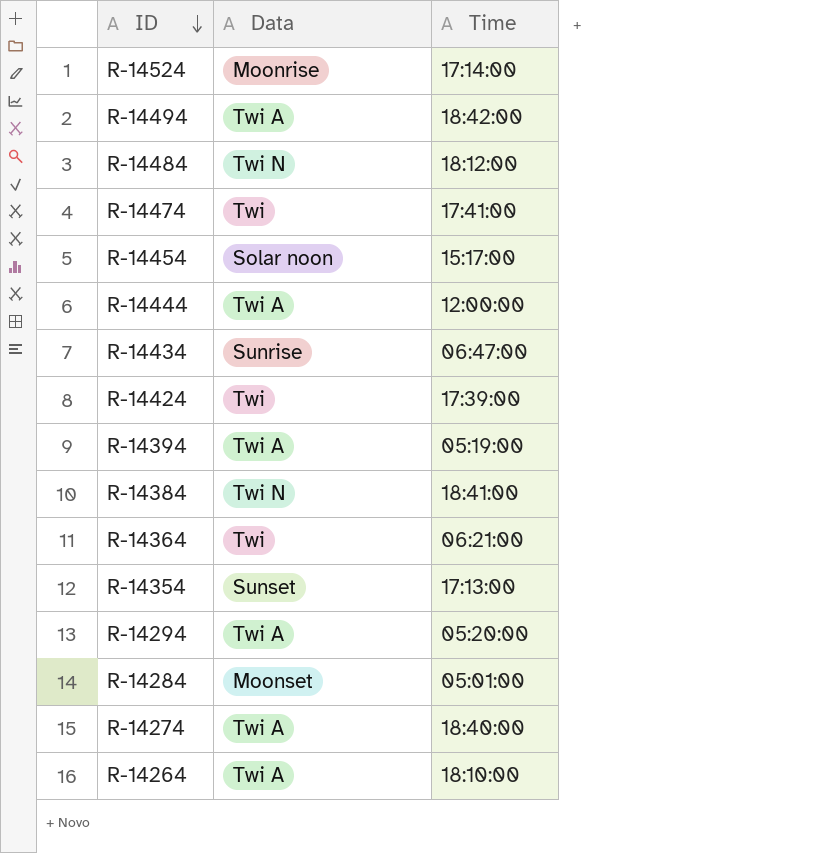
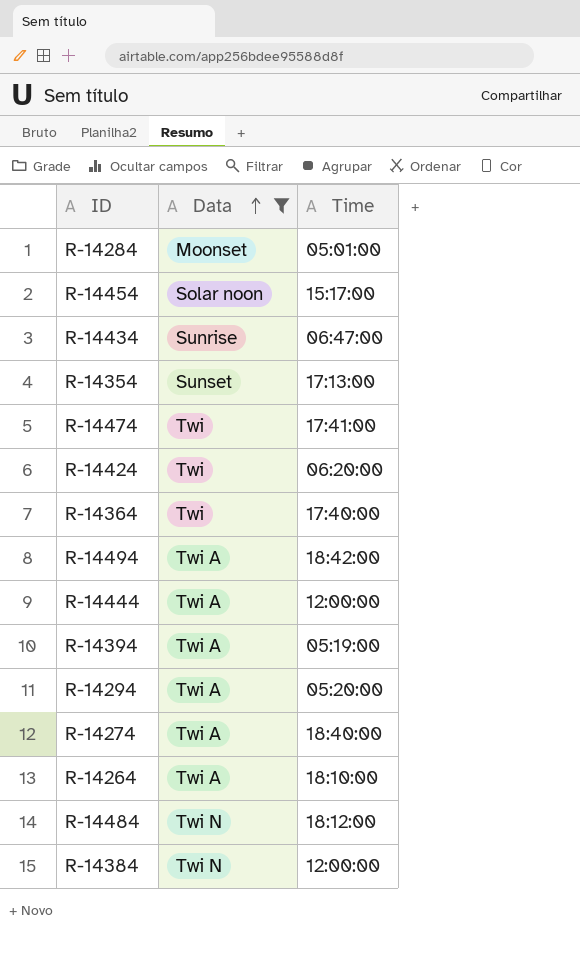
filter: none -> Data != Moonrise
row order: ID descending -> Data ascending
R-14424 | Time: 17:39:00 -> 06:20:00
R-14364 | Time: 06:21:00 -> 17:40:00
R-14384 | Time: 18:41:00 -> 12:00:00

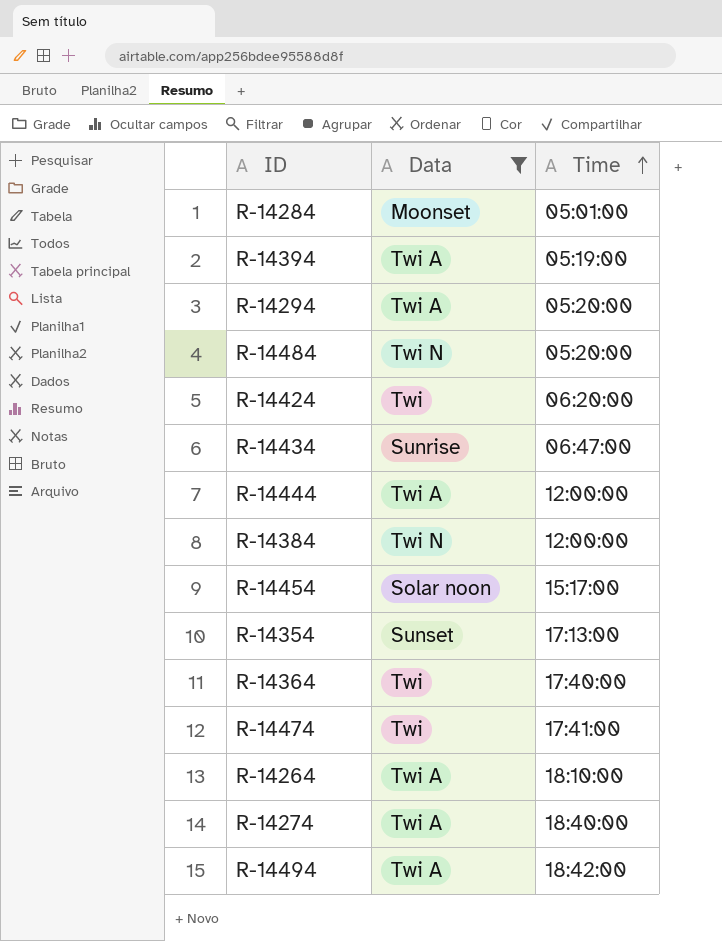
row order: Data ascending -> Time ascending
R-14484 | Time: 18:12:00 -> 05:20:00

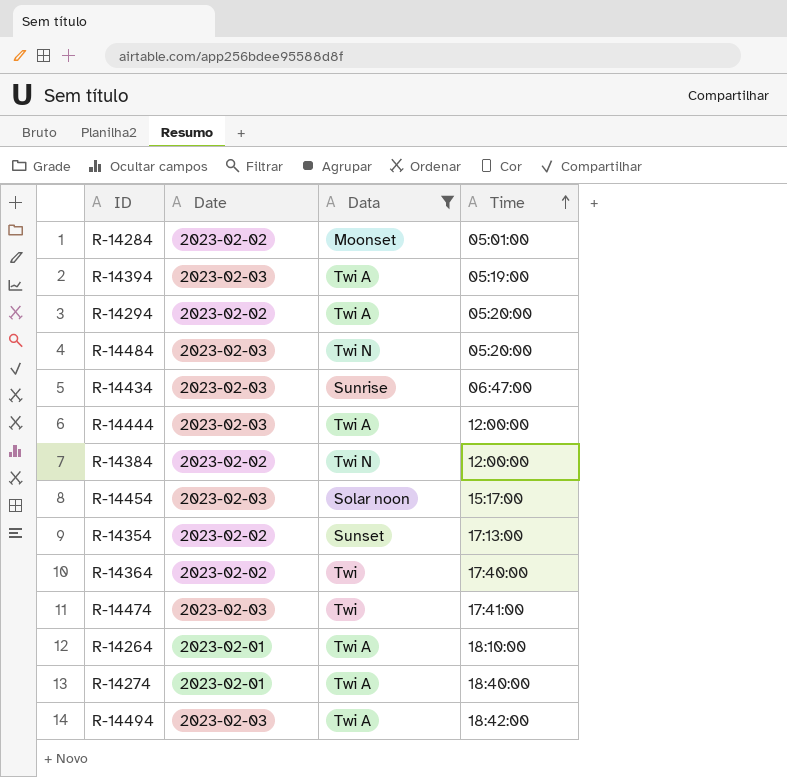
column Date | position: none -> 2
row R-14424: Twi | 06:20:00 -> none

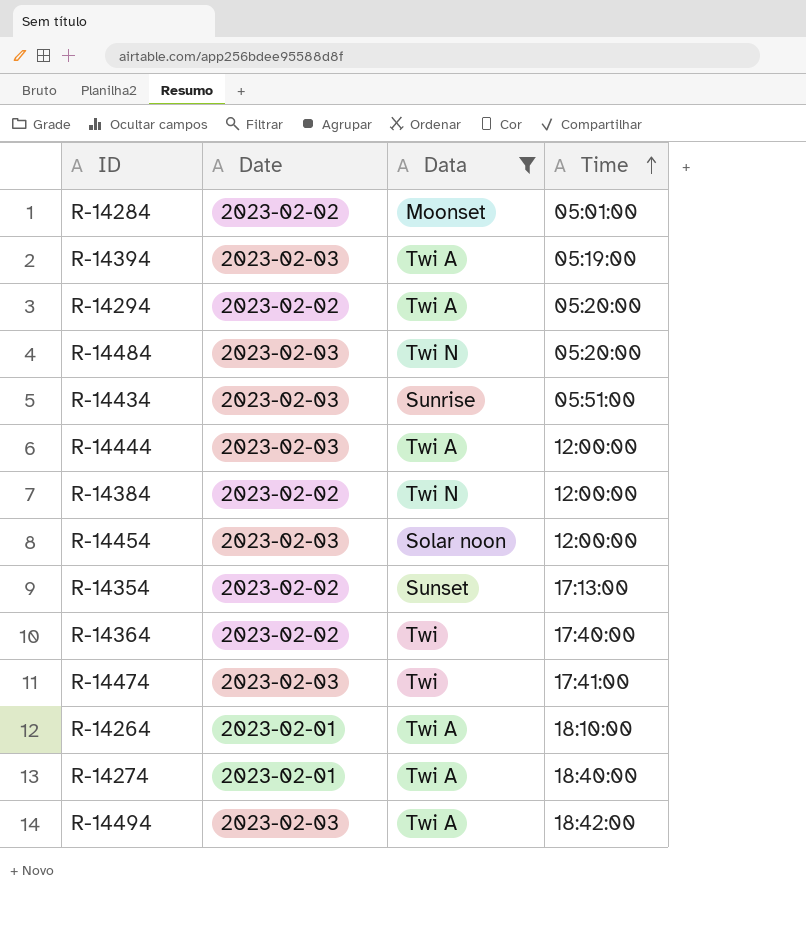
R-14434 | Time: 06:47:00 -> 05:51:00
R-14454 | Time: 15:17:00 -> 12:00:00

